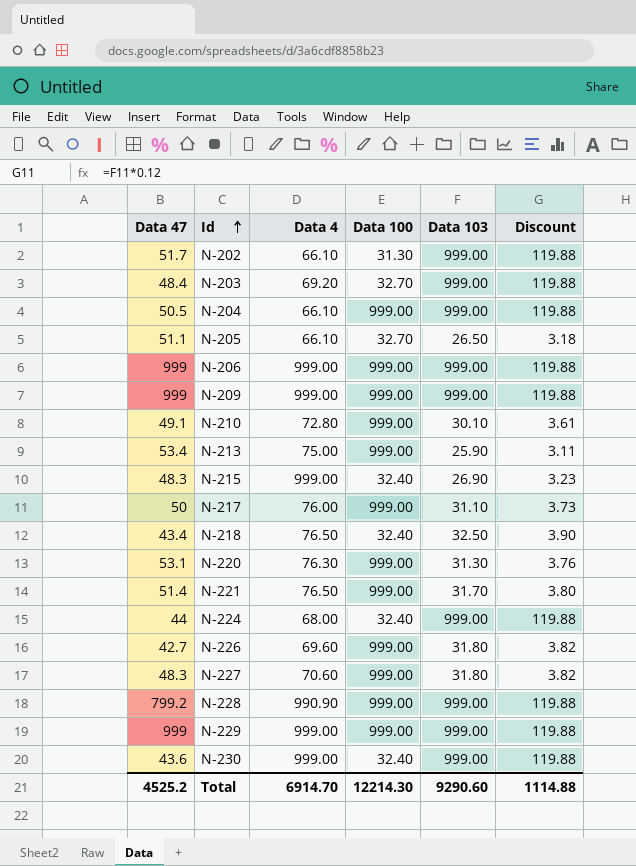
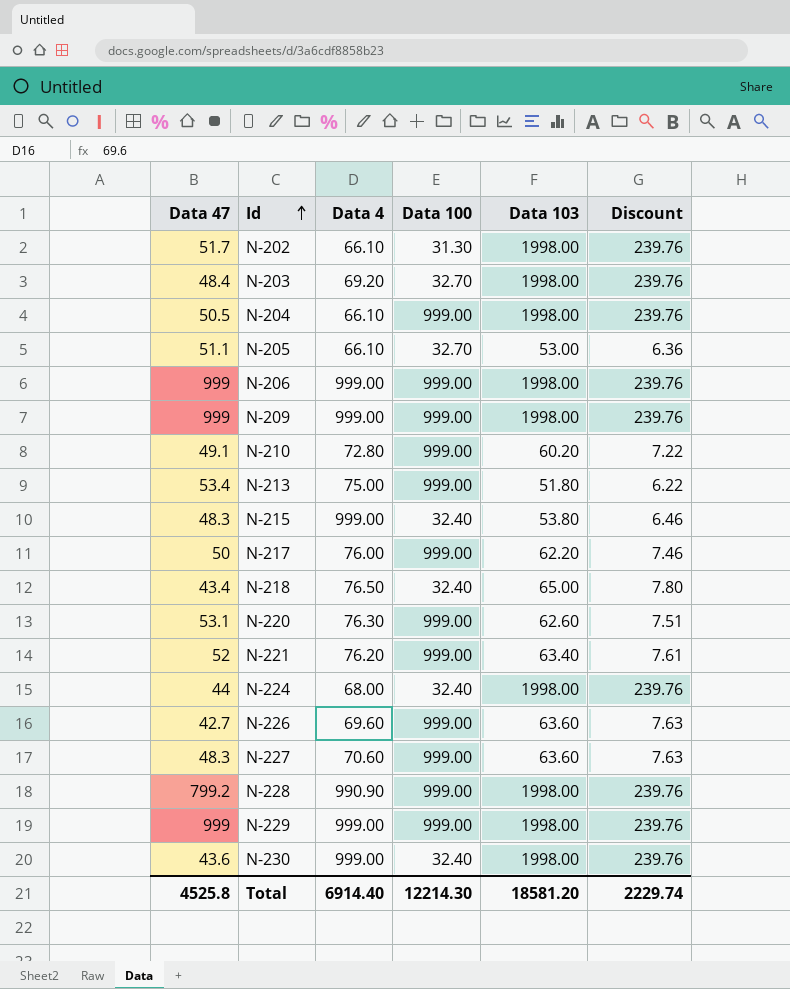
N-202 | Data 103: 999.00 -> 1998.00
N-202 | Discount: 119.88 -> 239.76
N-203 | Data 103: 999.00 -> 1998.00
N-203 | Discount: 119.88 -> 239.76
N-204 | Data 103: 999.00 -> 1998.00
N-204 | Discount: 119.88 -> 239.76
N-205 | Data 103: 26.50 -> 53.00
N-205 | Discount: 3.18 -> 6.36
N-206 | Data 103: 999.00 -> 1998.00
N-206 | Discount: 119.88 -> 239.76
N-209 | Data 103: 999.00 -> 1998.00
N-209 | Discount: 119.88 -> 239.76
N-210 | Data 103: 30.10 -> 60.20
N-210 | Discount: 3.61 -> 7.22
N-213 | Data 103: 25.90 -> 51.80
N-213 | Discount: 3.11 -> 6.22
N-215 | Data 103: 26.90 -> 53.80
N-215 | Discount: 3.23 -> 6.46
N-217 | Data 103: 31.10 -> 62.20
N-217 | Discount: 3.73 -> 7.46
N-218 | Data 103: 32.50 -> 65.00
N-218 | Discount: 3.90 -> 7.80
N-220 | Data 103: 31.30 -> 62.60
N-220 | Discount: 3.76 -> 7.51
N-221 | Data 47: 51.4 -> 52
N-221 | Data 4: 76.50 -> 76.20
N-221 | Data 103: 31.70 -> 63.40
N-221 | Discount: 3.80 -> 7.61
N-224 | Data 103: 999.00 -> 1998.00
N-224 | Discount: 119.88 -> 239.76
N-226 | Data 103: 31.80 -> 63.60
N-226 | Discount: 3.82 -> 7.63
N-227 | Data 103: 31.80 -> 63.60
N-227 | Discount: 3.82 -> 7.63
N-228 | Data 103: 999.00 -> 1998.00
N-228 | Discount: 119.88 -> 239.76
N-229 | Data 103: 999.00 -> 1998.00
N-229 | Discount: 119.88 -> 239.76
N-230 | Data 103: 999.00 -> 1998.00
N-230 | Discount: 119.88 -> 239.76
Total | Data 47: 4525.2 -> 4525.8
Total | Data 4: 6914.70 -> 6914.40
Total | Data 103: 9290.60 -> 18581.20
Total | Discount: 1114.88 -> 2229.74

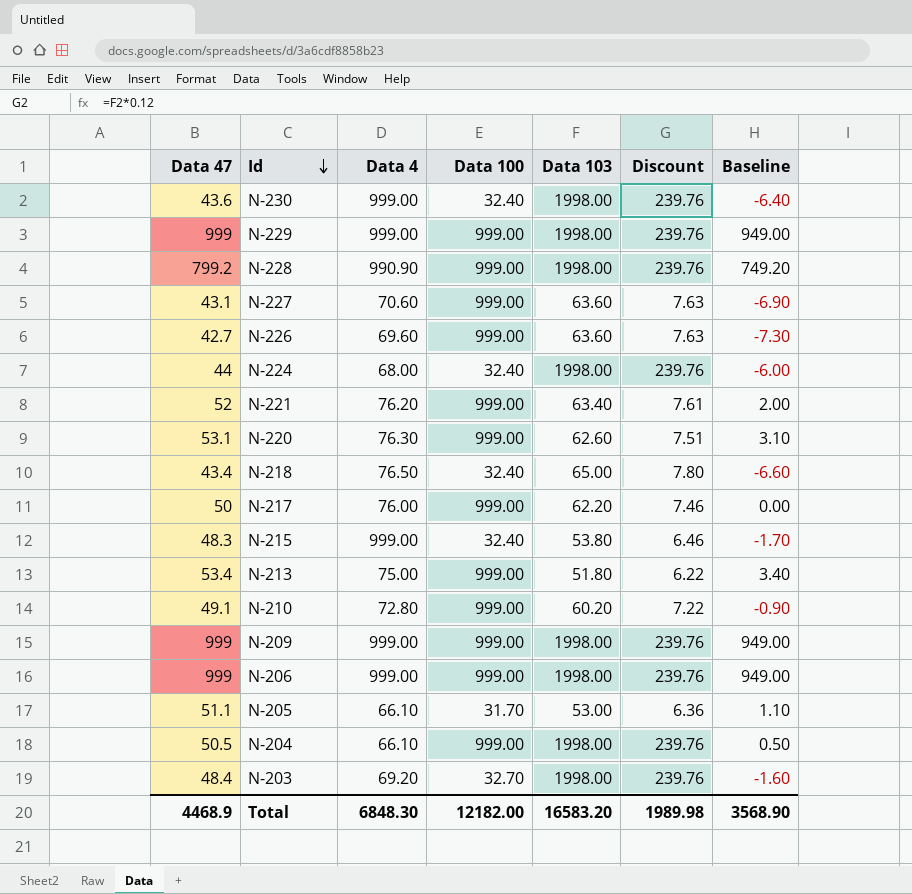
row order: Id ascending -> Id descending
column Baseline | formula: none -> [Data 47] - 50
row N-202: 51.7 | 66.10 | 31.30 | 1998.00 | 239.76 -> none
N-227 | Data 47: 48.3 -> 43.1
N-205 | Data 100: 32.70 -> 31.70
Total | Data 47: 4525.8 -> 4468.9
Total | Data 4: 6914.40 -> 6848.30
Total | Data 100: 12214.30 -> 12182.00
Total | Data 103: 18581.20 -> 16583.20
Total | Discount: 2229.74 -> 1989.98

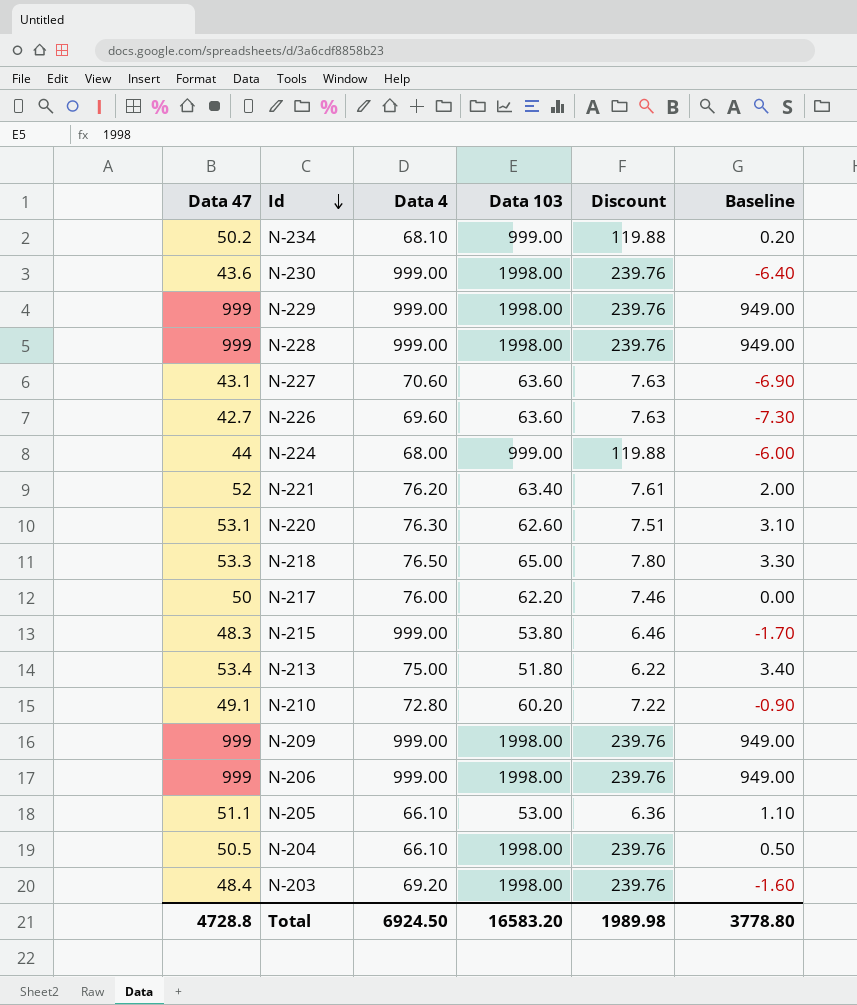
column Data 100 | position: 4 -> none
row N-234: none -> 50.2 | 68.10 | 999.00 | 119.88 | 0.20
N-228 | Data 47: 799.2 -> 999
N-228 | Data 4: 990.90 -> 999.00
N-228 | Baseline: 749.20 -> 949.00
N-224 | Data 103: 1998.00 -> 999.00
N-224 | Discount: 239.76 -> 119.88
N-218 | Data 47: 43.4 -> 53.3
N-218 | Baseline: -6.60 -> 3.30
Total | Data 47: 4468.9 -> 4728.8
Total | Data 4: 6848.30 -> 6924.50
Total | Baseline: 3568.90 -> 3778.80

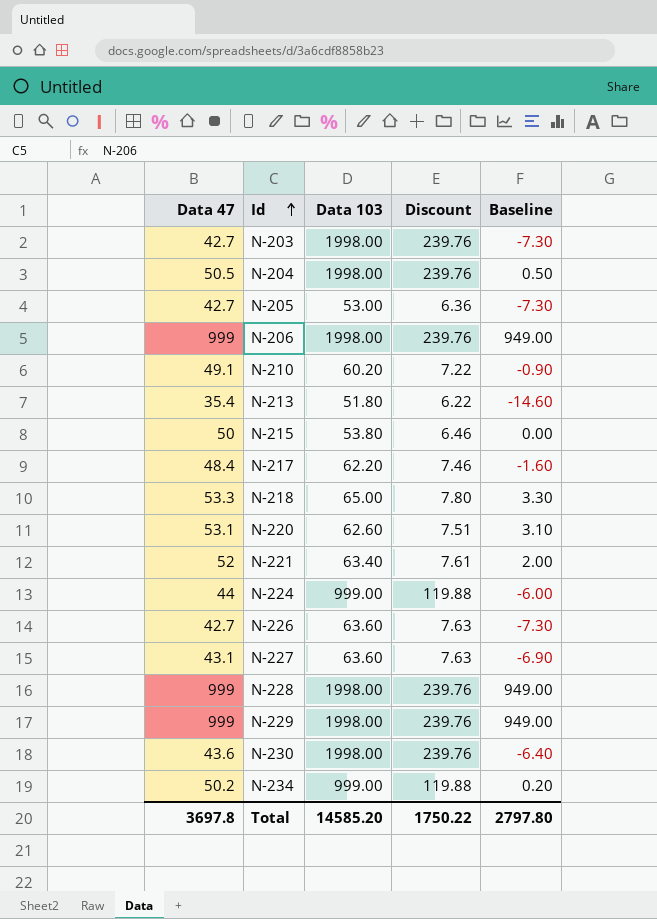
row order: Id descending -> Id ascending
column Data 4 | position: 3 -> none
row N-209: 999 | 999.00 | 1998.00 | 239.76 | 949.00 -> none
N-203 | Data 47: 48.4 -> 42.7
N-203 | Baseline: -1.60 -> -7.30
N-205 | Data 47: 51.1 -> 42.7
N-205 | Baseline: 1.10 -> -7.30
N-213 | Data 47: 53.4 -> 35.4
N-213 | Baseline: 3.40 -> -14.60
N-215 | Data 47: 48.3 -> 50
N-215 | Baseline: -1.70 -> 0.00
N-217 | Data 47: 50 -> 48.4
N-217 | Baseline: 0.00 -> -1.60
Total | Data 47: 4728.8 -> 3697.8
Total | Data 103: 16583.20 -> 14585.20
Total | Discount: 1989.98 -> 1750.22
Total | Baseline: 3778.80 -> 2797.80

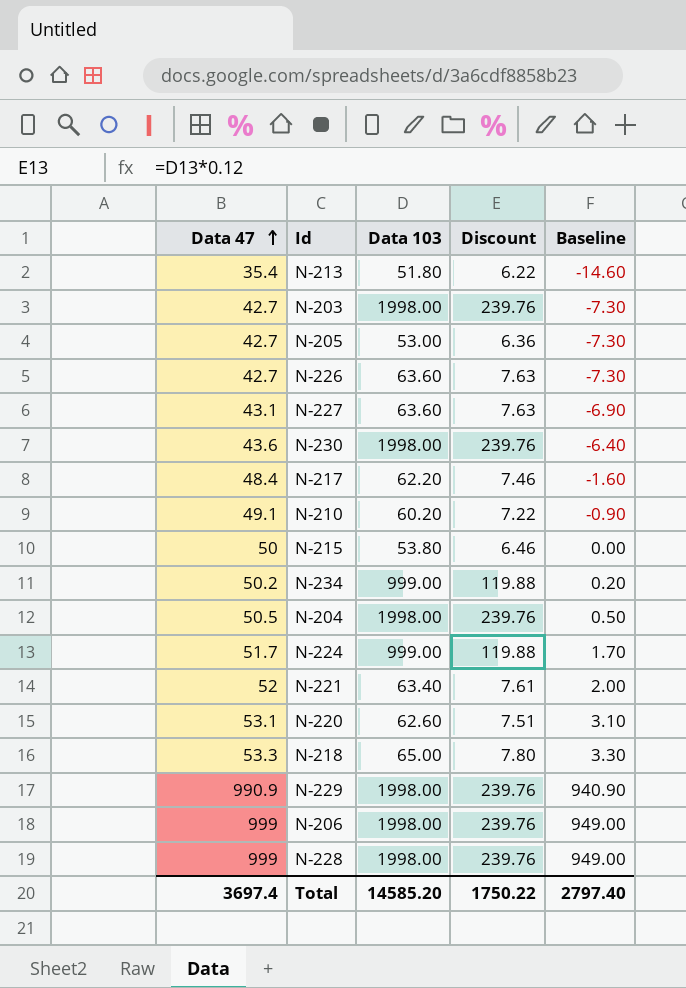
row order: Id ascending -> Data 47 ascending
N-224 | Data 47: 44 -> 51.7
N-224 | Baseline: -6.00 -> 1.70
N-229 | Data 47: 999 -> 990.9
N-229 | Baseline: 949.00 -> 940.90
Total | Data 47: 3697.8 -> 3697.4
Total | Baseline: 2797.80 -> 2797.40

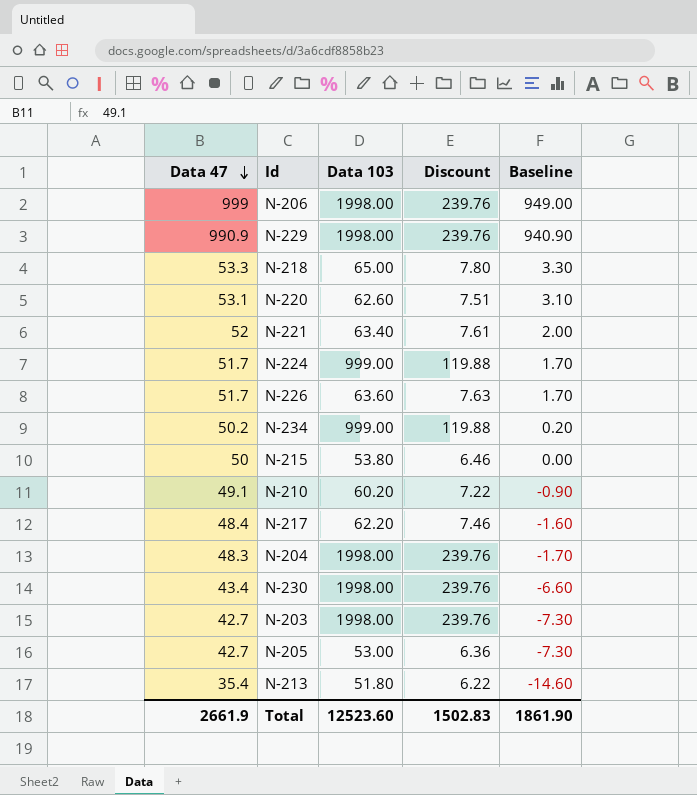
row order: Data 47 ascending -> Data 47 descending
row N-227: 43.1 | 63.60 | 7.63 | -6.90 -> none
row N-228: 999 | 1998.00 | 239.76 | 949.00 -> none
N-226 | Data 47: 42.7 -> 51.7
N-226 | Baseline: -7.30 -> 1.70
N-204 | Data 47: 50.5 -> 48.3
N-204 | Baseline: 0.50 -> -1.70
N-230 | Data 47: 43.6 -> 43.4
N-230 | Baseline: -6.40 -> -6.60
Total | Data 47: 3697.4 -> 2661.9
Total | Data 103: 14585.20 -> 12523.60
Total | Discount: 1750.22 -> 1502.83
Total | Baseline: 2797.40 -> 1861.90

